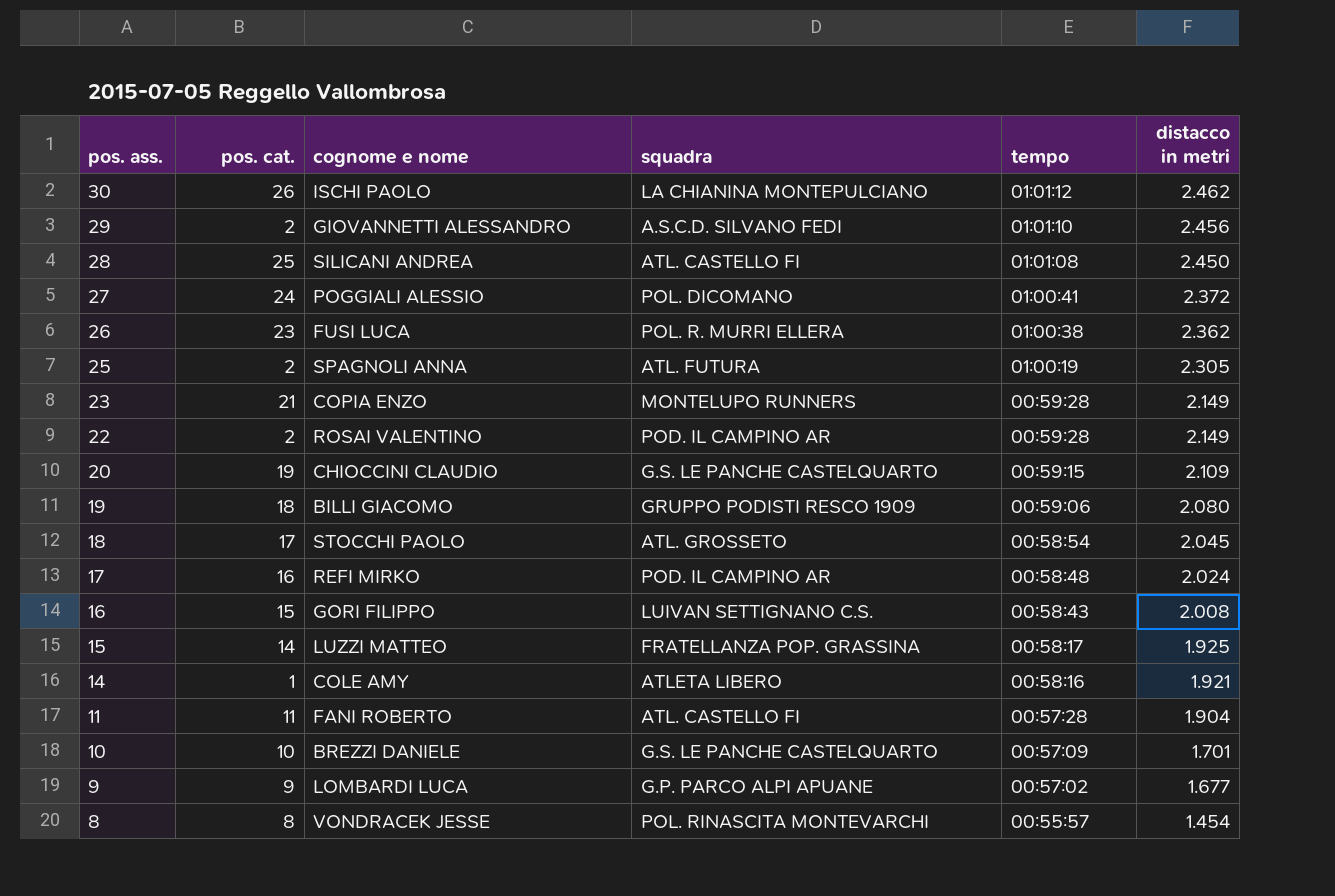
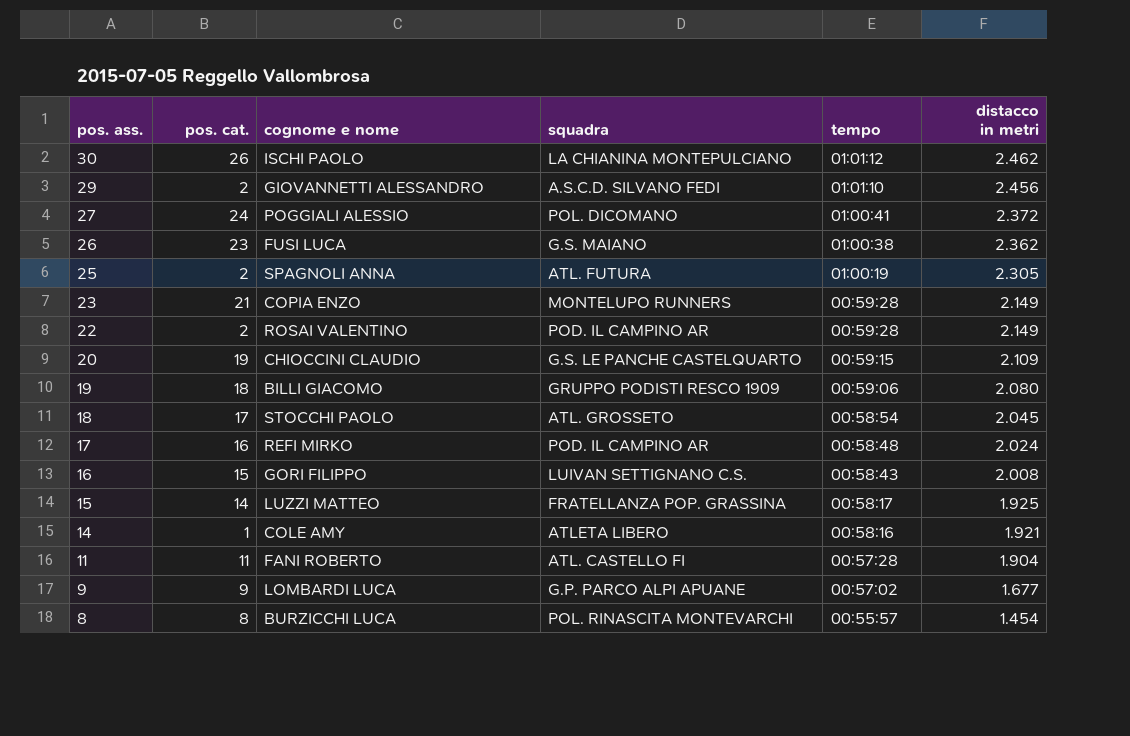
row 28: 25 | SILICANI ANDREA | ATL. CASTELLO FI | 01:01:08 | 2.450 -> none
row 10: 10 | BREZZI DANIELE | G.S. LE PANCHE CASTELQUARTO | 00:57:09 | 1.701 -> none
26 | squadra: POL. R. MURRI ELLERA -> G.S. MAIANO
8 | cognome e nome: VONDRACEK JESSE -> BURZICCHI LUCA

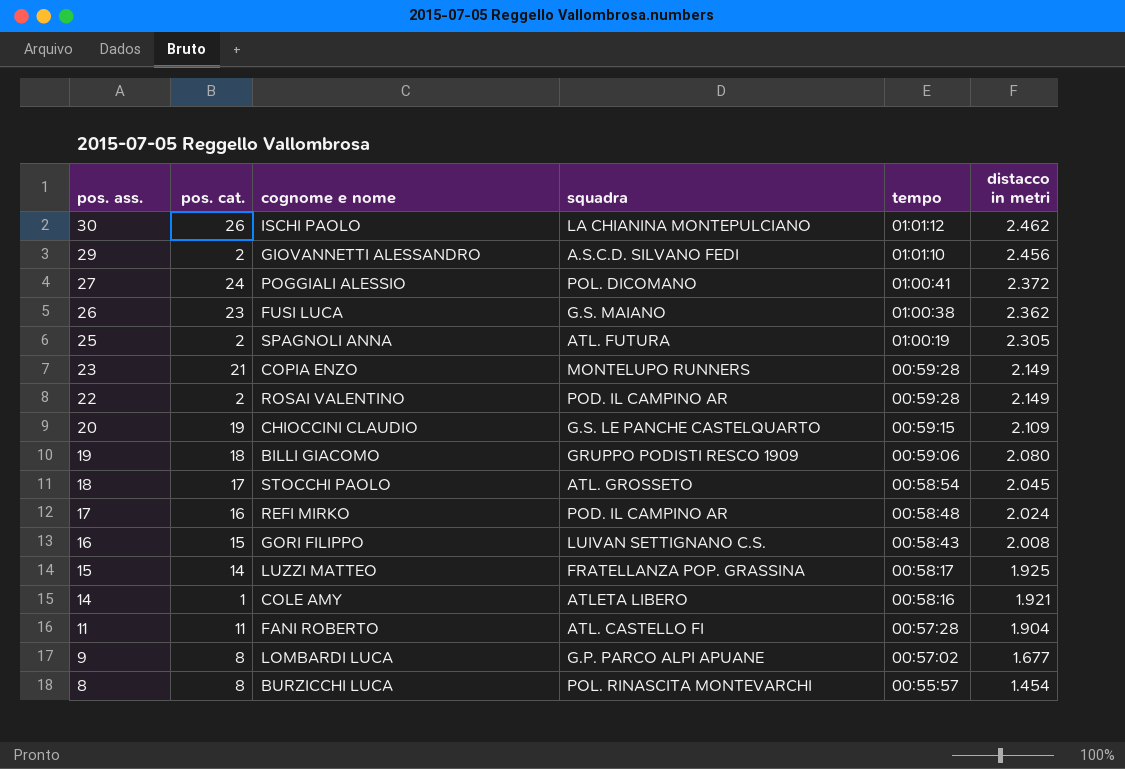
9 | pos. cat.: 9 -> 8

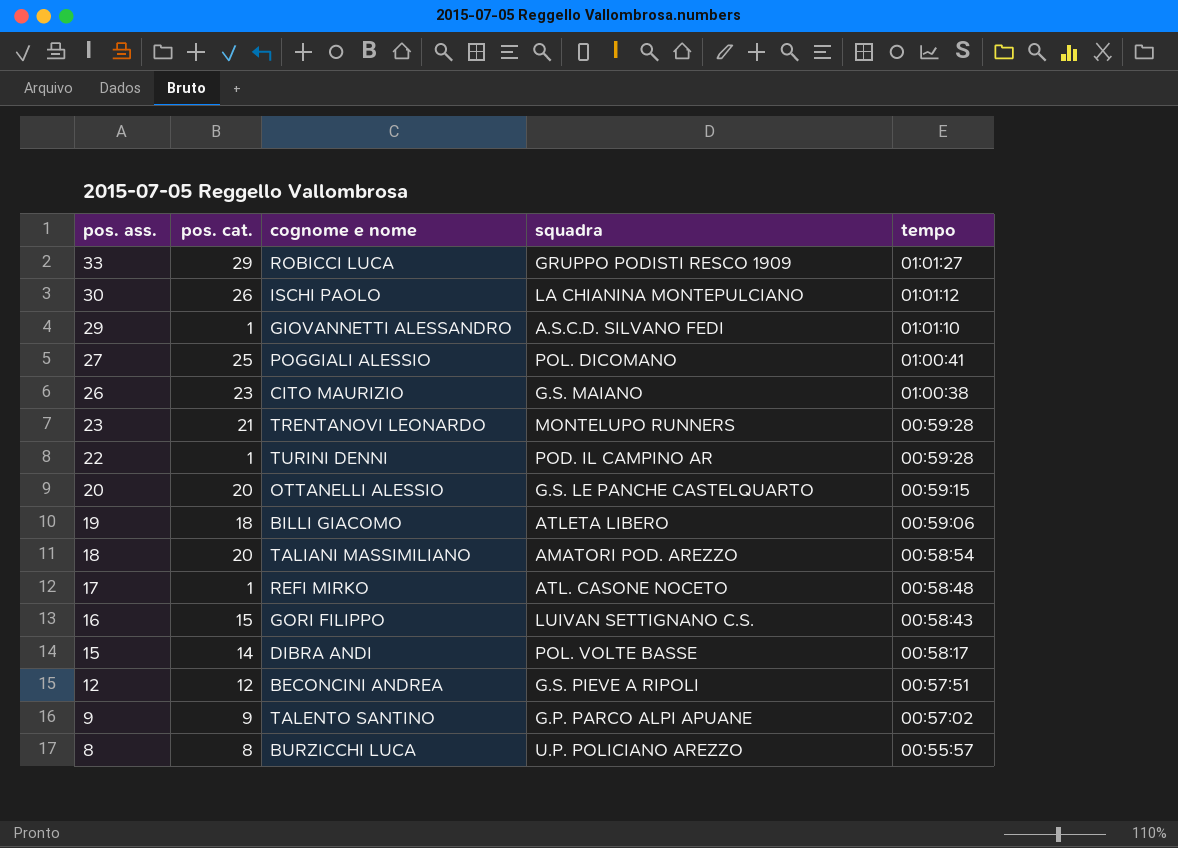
column distacco in metri | position: 6 -> none
row 25: 2 | SPAGNOLI ANNA | ATL. FUTURA | 01:00:19 | 2.305 -> none
row 14: 1 | COLE AMY | ATLETA LIBERO | 00:58:16 | 1.921 -> none
row 11: 11 | FANI ROBERTO | ATL. CASTELLO FI | 00:57:28 | 1.904 -> none
row 33: none -> 29 | ROBICCI LUCA | GRUPPO PODISTI RESCO 1909 | 01:01:27
29 | pos. cat.: 2 -> 1
27 | pos. cat.: 24 -> 25
26 | cognome e nome: FUSI LUCA -> CITO MAURIZIO
23 | cognome e nome: COPIA ENZO -> TRENTANOVI LEONARDO
22 | pos. cat.: 2 -> 1
22 | cognome e nome: ROSAI VALENTINO -> TURINI DENNI
20 | pos. cat.: 19 -> 20
20 | cognome e nome: CHIOCCINI CLAUDIO -> OTTANELLI ALESSIO
19 | squadra: GRUPPO PODISTI RESCO 1909 -> ATLETA LIBERO
18 | pos. cat.: 17 -> 20
18 | cognome e nome: STOCCHI PAOLO -> TALIANI MASSIMILIANO
18 | squadra: ATL. GROSSETO -> AMATORI POD. AREZZO
17 | pos. cat.: 16 -> 1
17 | squadra: POD. IL CAMPINO AR -> ATL. CASONE NOCETO
15 | cognome e nome: LUZZI MATTEO -> DIBRA ANDI
15 | squadra: FRATELLANZA POP. GRASSINA -> POL. VOLTE BASSE
row 12: none -> 12 | BECONCINI ANDREA | G.S. PIEVE A RIPOLI | 00:57:51
9 | pos. cat.: 8 -> 9
9 | cognome e nome: LOMBARDI LUCA -> TALENTO SANTINO
8 | squadra: POL. RINASCITA MONTEVARCHI -> U.P. POLICIANO AREZZO

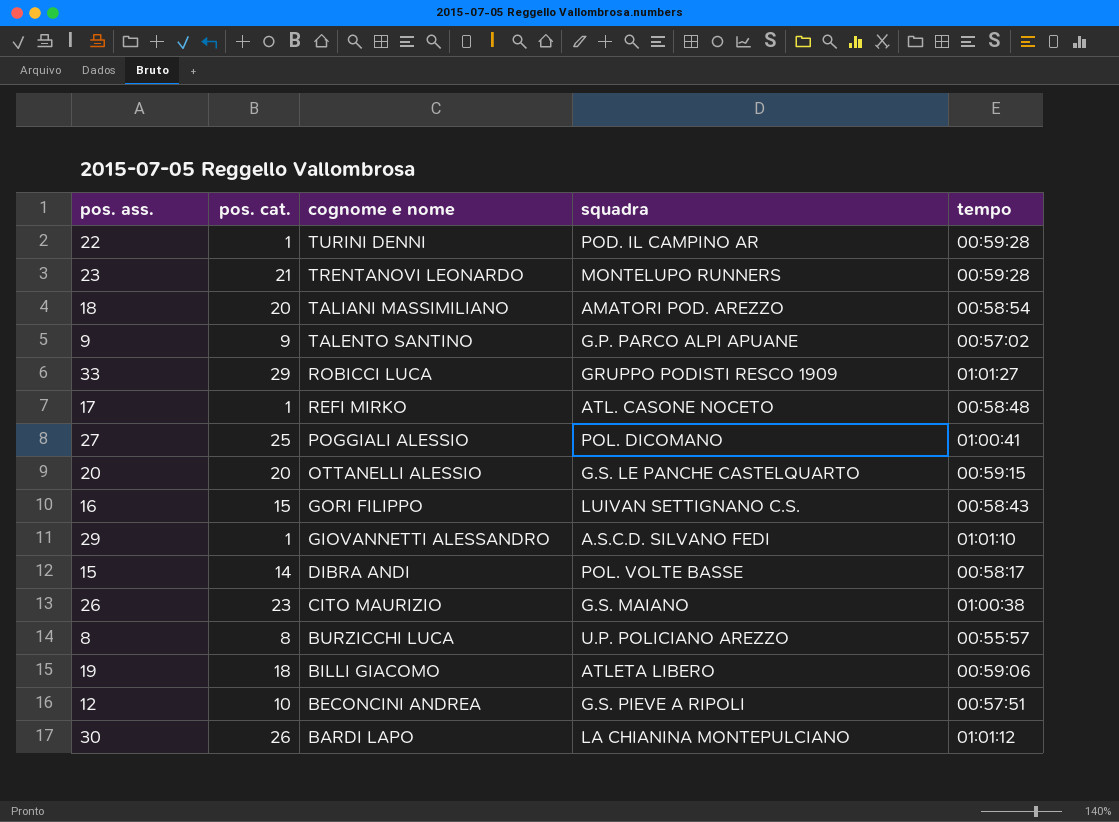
row order: pos. ass. descending -> cognome e nome descending
12 | pos. cat.: 12 -> 10
30 | cognome e nome: ISCHI PAOLO -> BARDI LAPO

